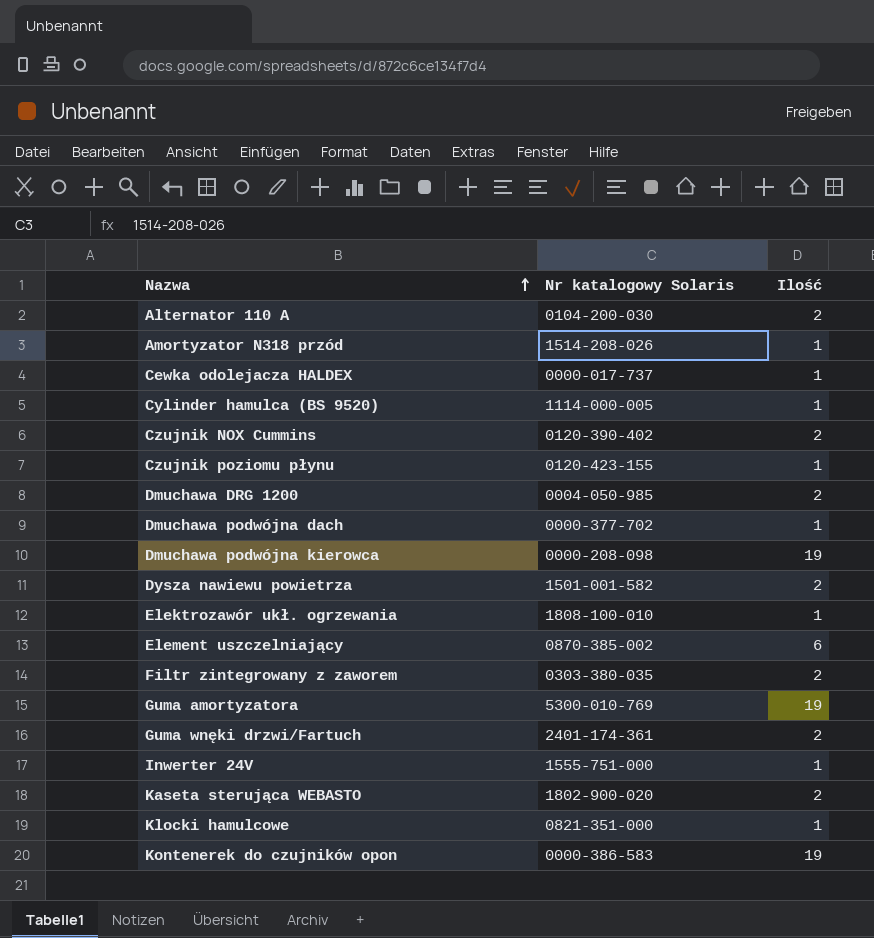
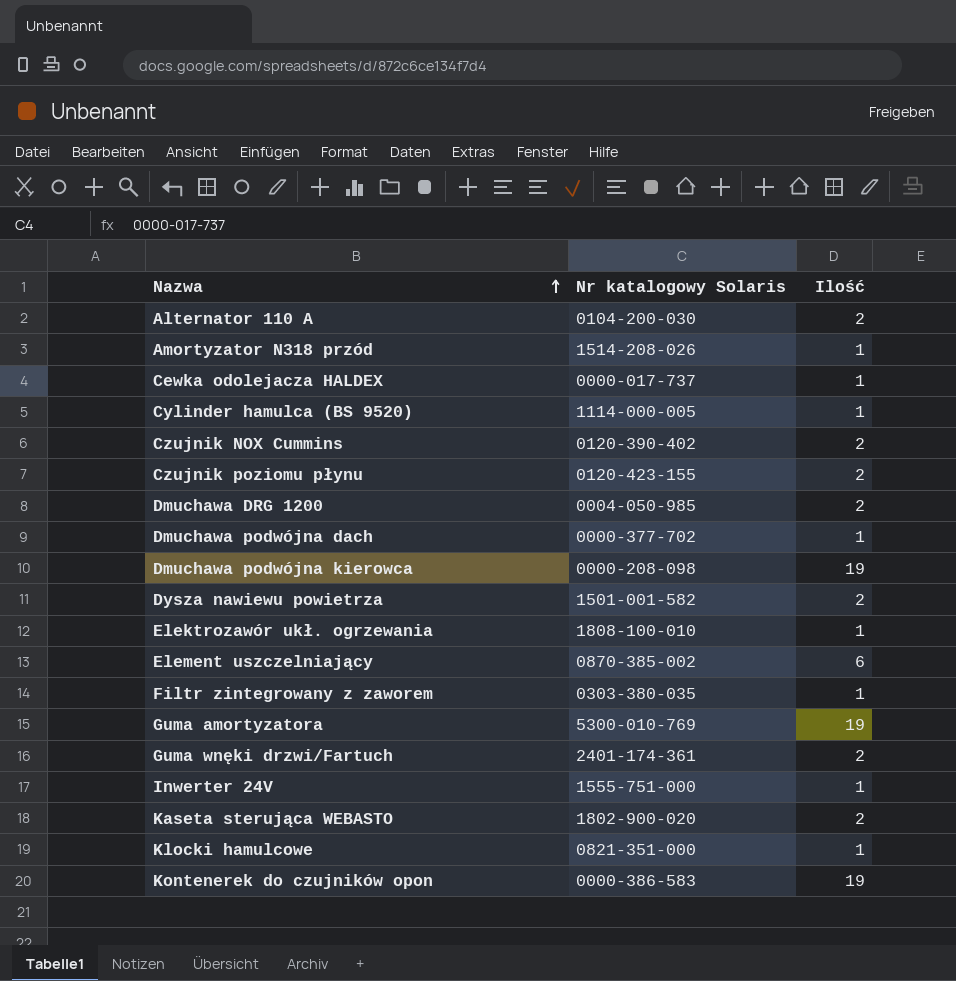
Czujnik poziomu płynu | Ilość: 1 -> 2
Filtr zintegrowany z zaworem | Ilość: 2 -> 1

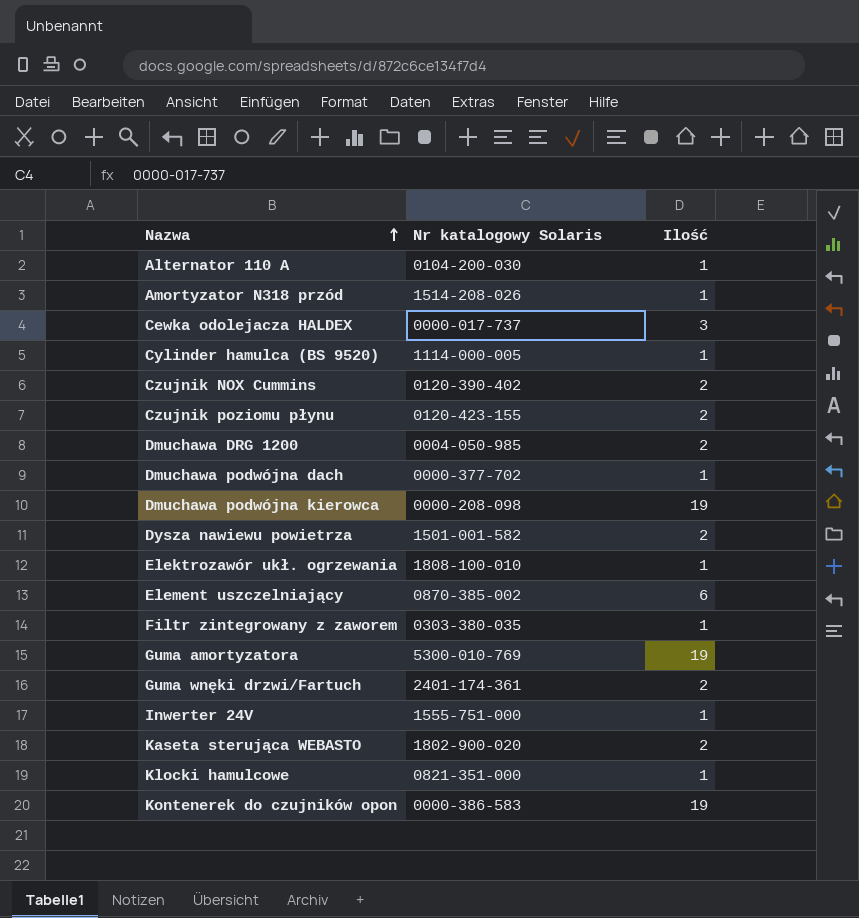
Alternator 110 A | Ilość: 2 -> 1
Cewka odolejacza HALDEX | Ilość: 1 -> 3

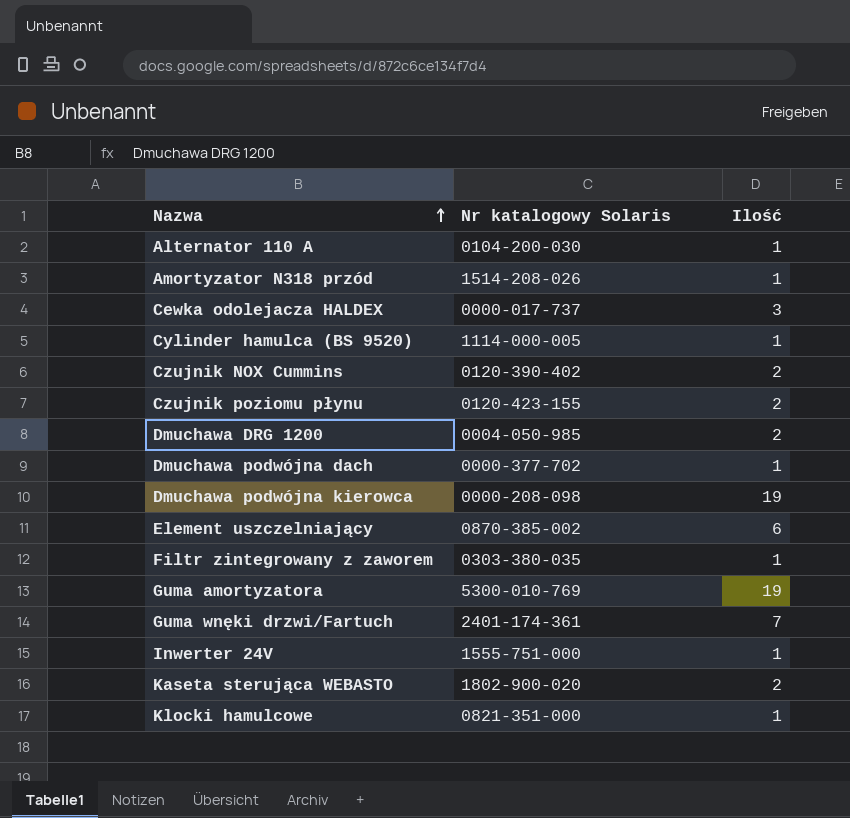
row Dysza nawiewu powietrza: 1501-001-582 | 2 -> none
row Elektrozawór ukł. ogrzewania: 1808-100-010 | 1 -> none
row Kontenerek do czujników opon: 0000-386-583 | 19 -> none
Guma wnęki drzwi/Fartuch | Ilość: 2 -> 7

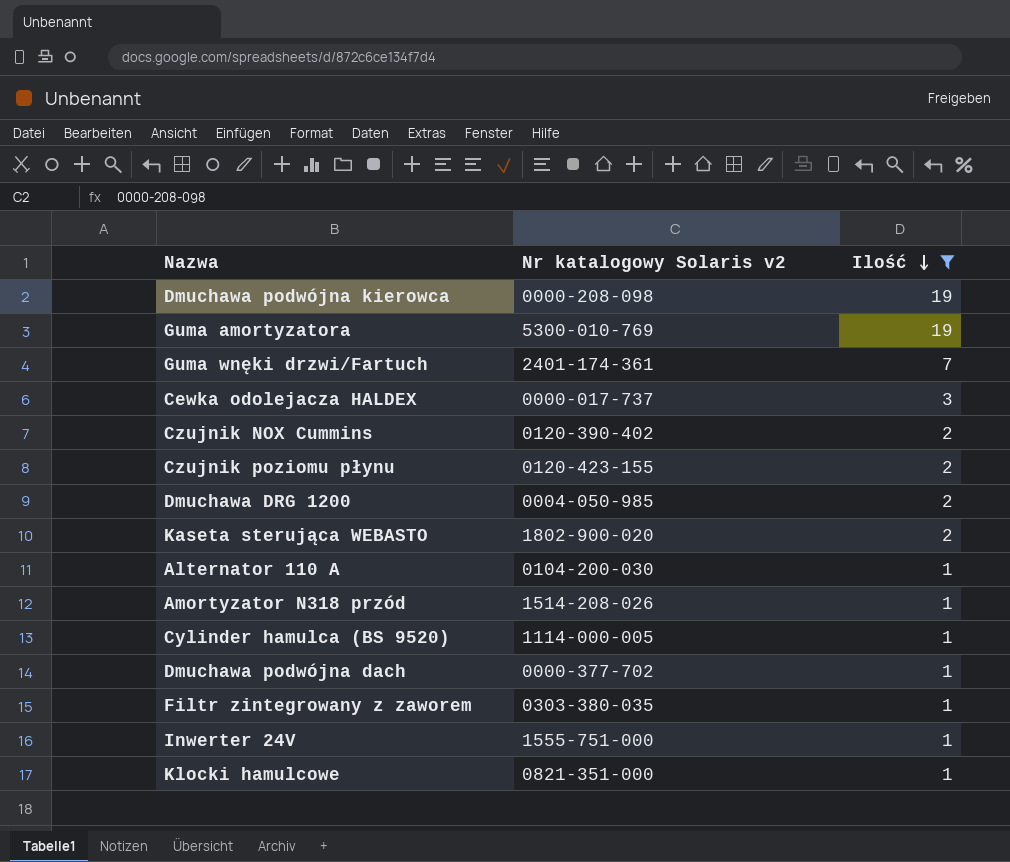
filter: none -> Ilość != 6
row order: Nazwa ascending -> Ilość descending
column name: Nr katalogowy Solaris -> Nr katalogowy Solaris v2

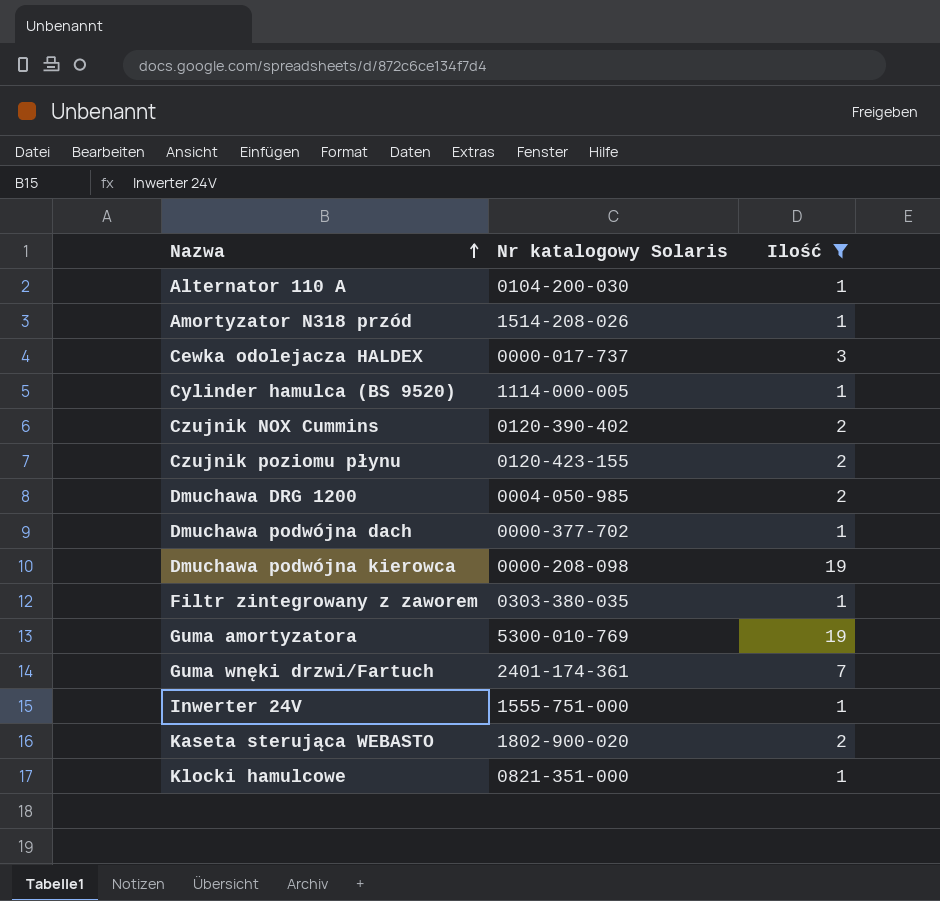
row order: Ilość descending -> Nazwa ascending
column name: Nr katalogowy Solaris v2 -> Nr katalogowy Solaris

